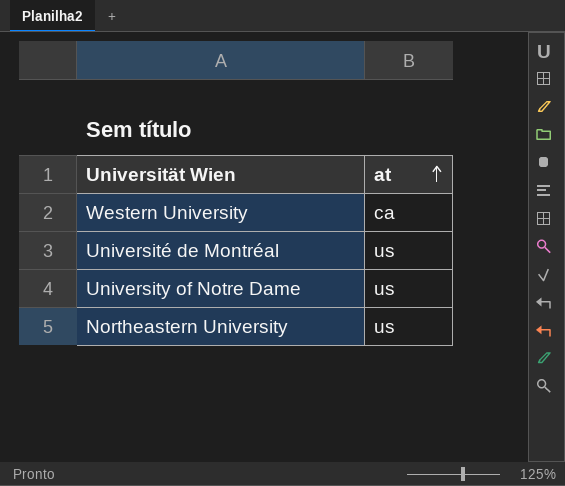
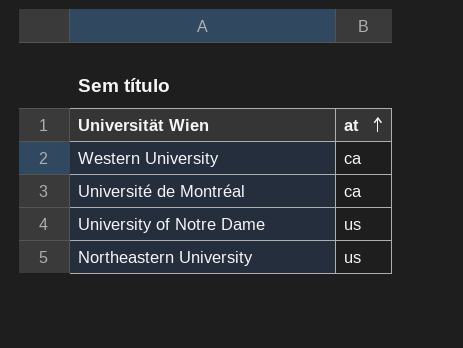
Université de Montréal | at: us -> ca

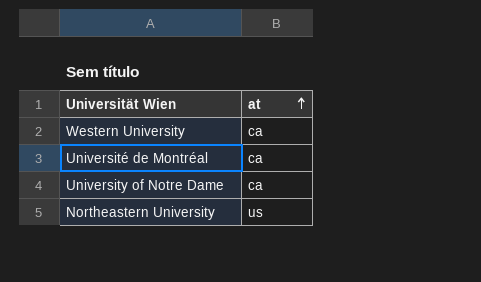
University of Notre Dame | at: us -> ca

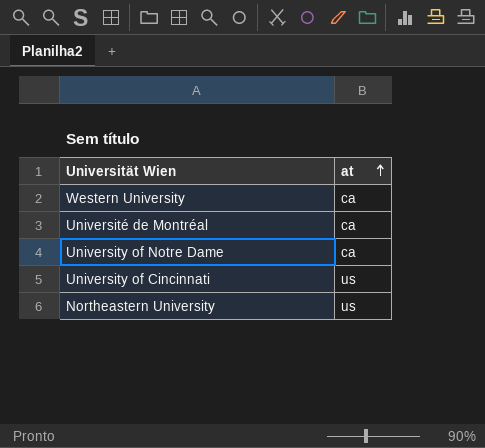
row University of Cincinnati: none -> us

